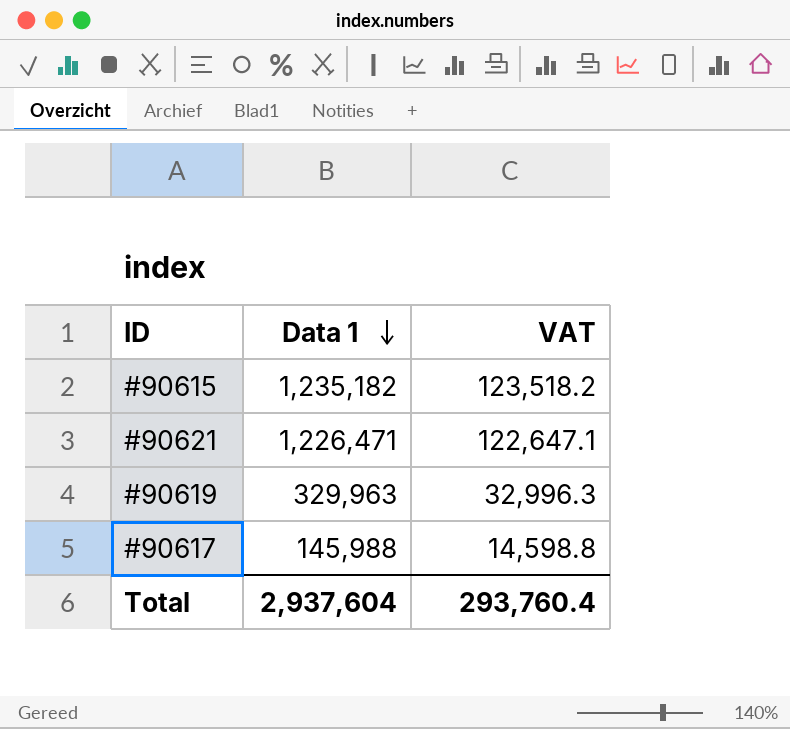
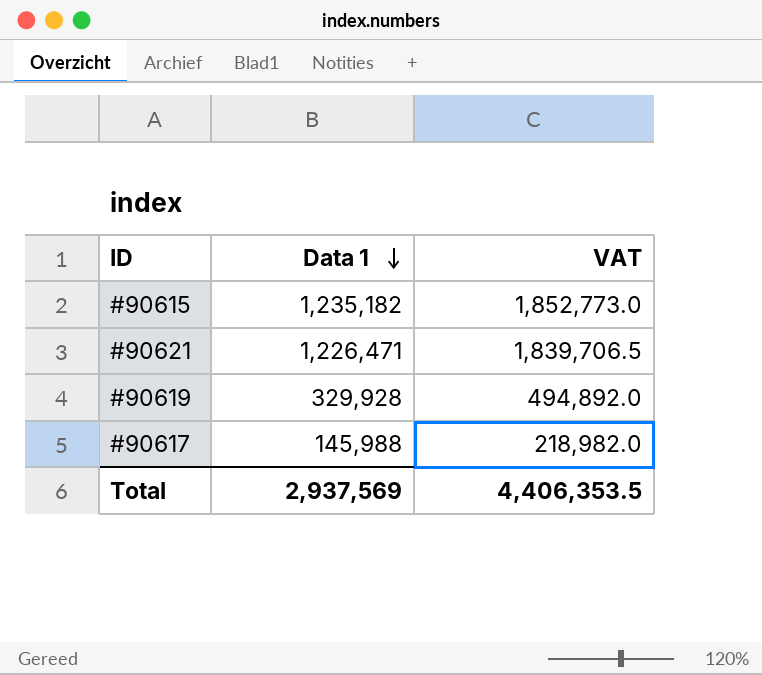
column VAT | formula: [Data 1] * 0.1 -> [Data 1] * 1.5
#90619 | Data 1: 329,963 -> 329,928
Total | Data 1: 2,937,604 -> 2,937,569
Total | VAT: 293,760.4 -> 4,406,353.5

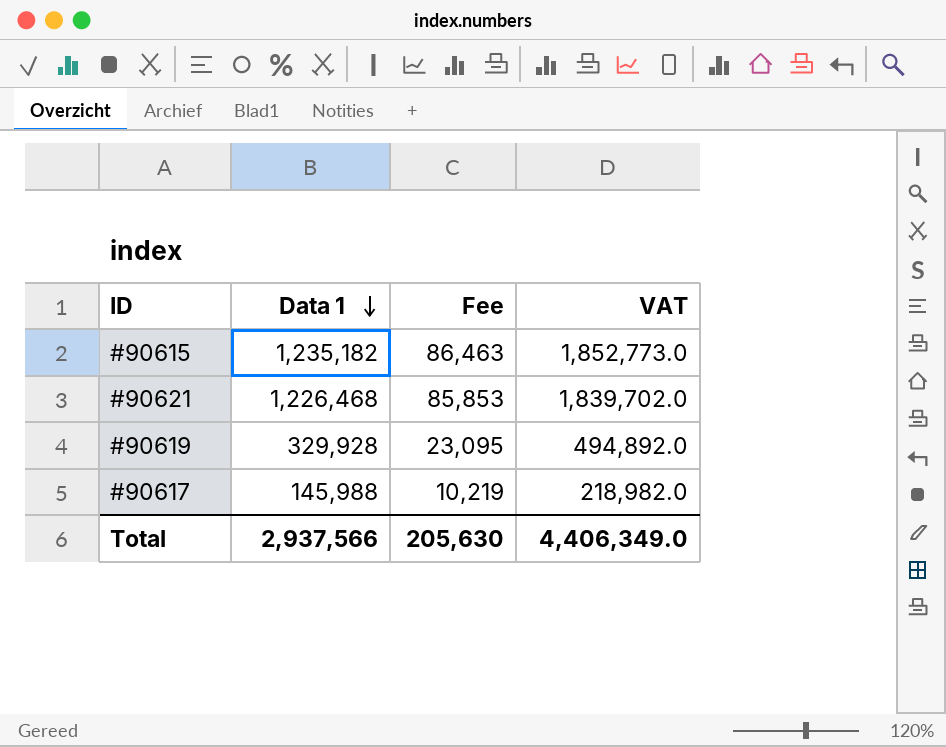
column Fee | formula: none -> [Data 1] * 0.07
#90621 | Data 1: 1,226,471 -> 1,226,468
#90621 | VAT: 1,839,706.5 -> 1,839,702.0
Total | Data 1: 2,937,569 -> 2,937,566
Total | VAT: 4,406,353.5 -> 4,406,349.0

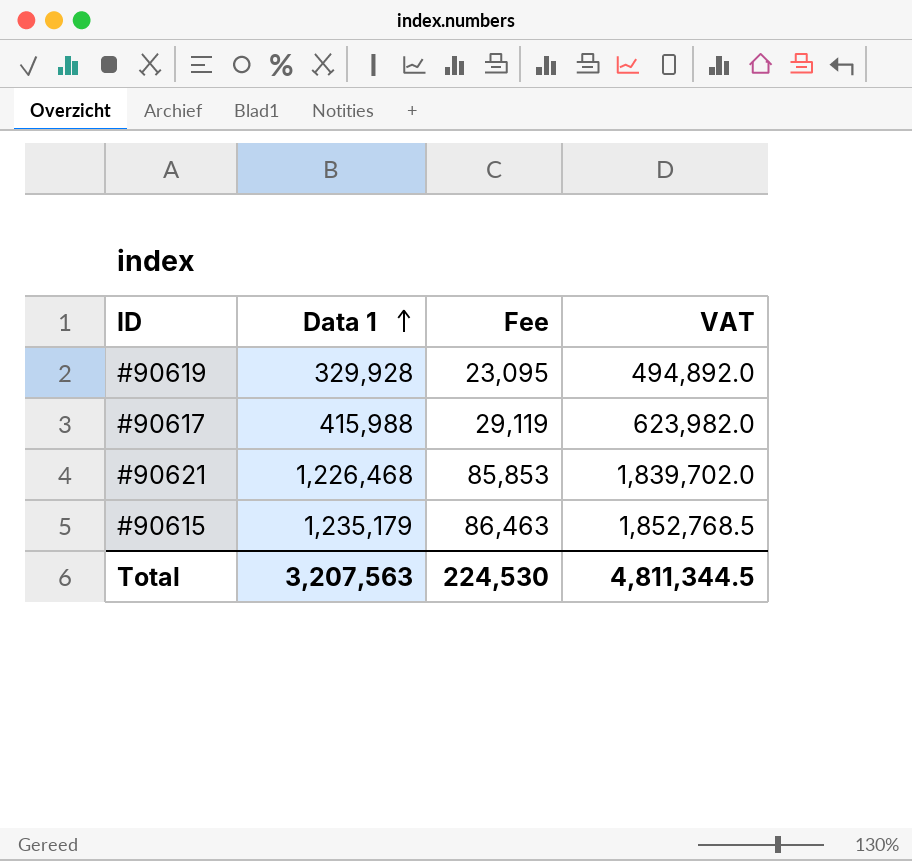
row order: Data 1 descending -> Data 1 ascending
#90617 | Data 1: 145,988 -> 415,988
#90617 | Fee: 10,219 -> 29,119
#90617 | VAT: 218,982.0 -> 623,982.0
#90615 | Data 1: 1,235,182 -> 1,235,179
#90615 | VAT: 1,852,773.0 -> 1,852,768.5
Total | Data 1: 2,937,566 -> 3,207,563
Total | Fee: 205,630 -> 224,530
Total | VAT: 4,406,349.0 -> 4,811,344.5

